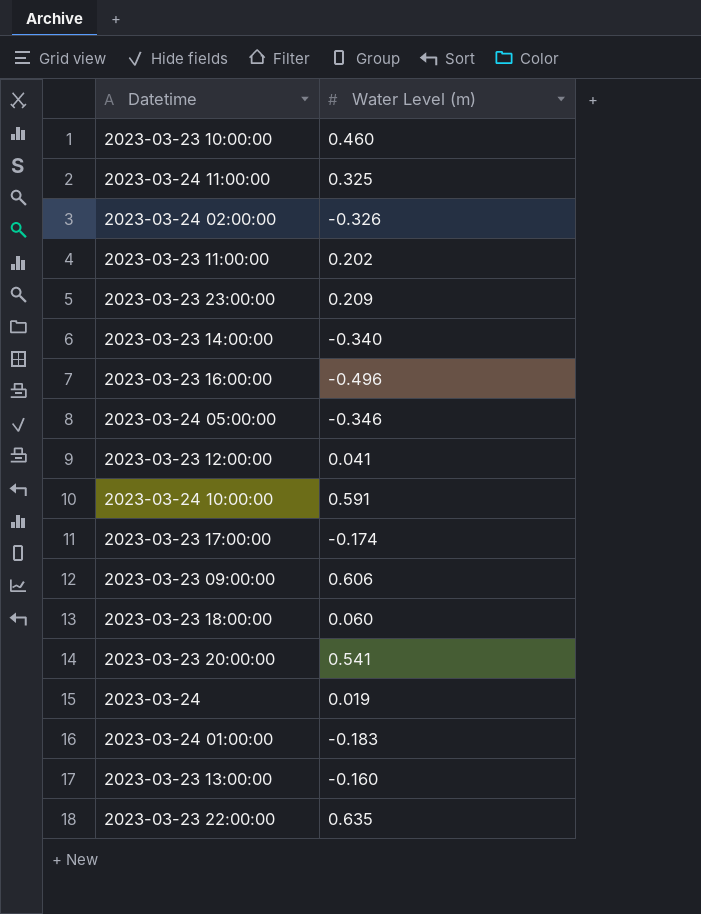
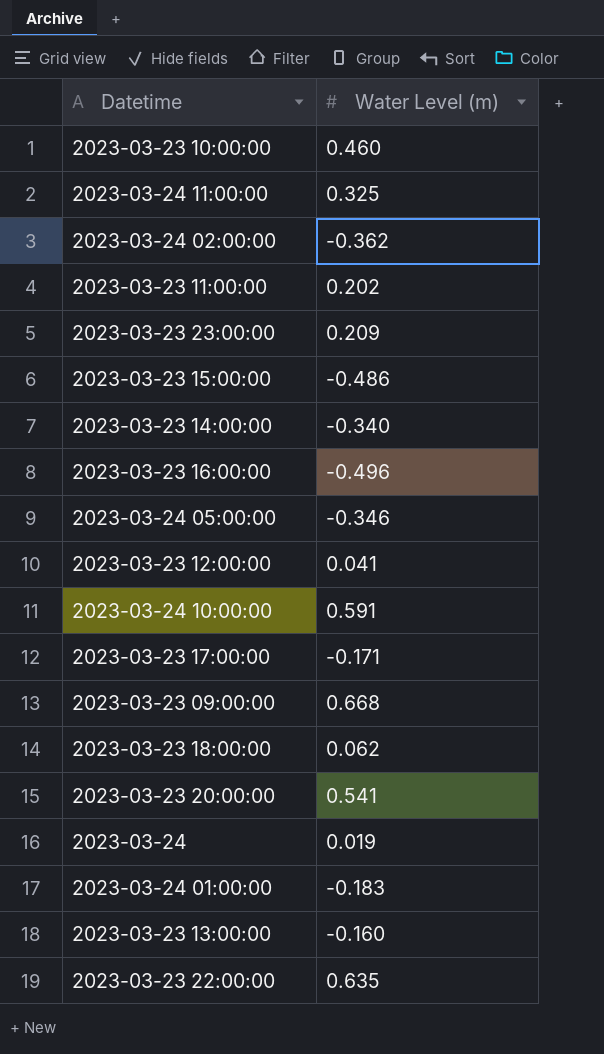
2023-03-24 02:00:00 | Water Level (m): -0.326 -> -0.362
row 2023-03-23 15:00:00: none -> -0.486
2023-03-23 17:00:00 | Water Level (m): -0.174 -> -0.171
2023-03-23 09:00:00 | Water Level (m): 0.606 -> 0.668
2023-03-23 18:00:00 | Water Level (m): 0.060 -> 0.062

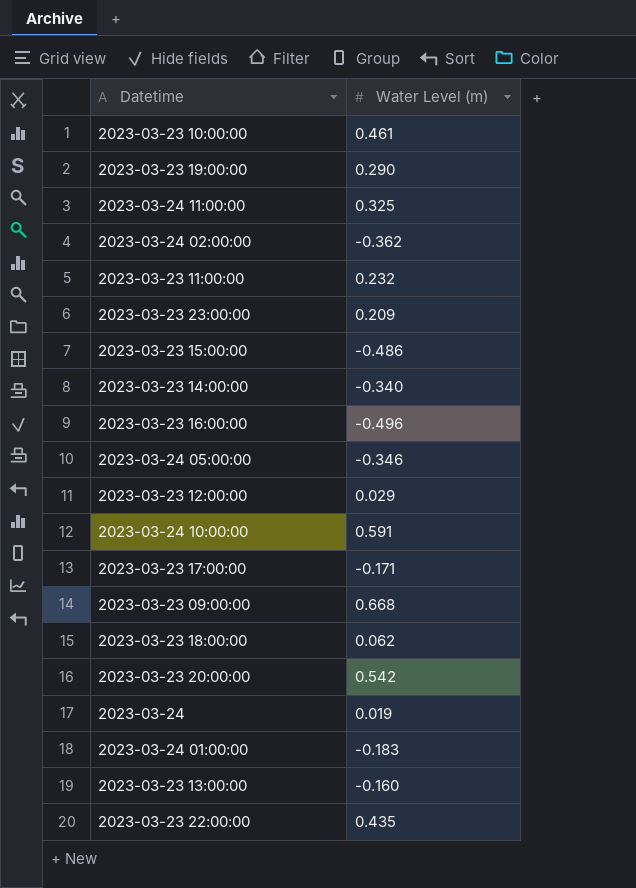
2023-03-23 10:00:00 | Water Level (m): 0.460 -> 0.461
row 2023-03-23 19:00:00: none -> 0.290
2023-03-23 11:00:00 | Water Level (m): 0.202 -> 0.232
2023-03-23 12:00:00 | Water Level (m): 0.041 -> 0.029
2023-03-23 20:00:00 | Water Level (m): 0.541 -> 0.542
2023-03-23 22:00:00 | Water Level (m): 0.635 -> 0.435

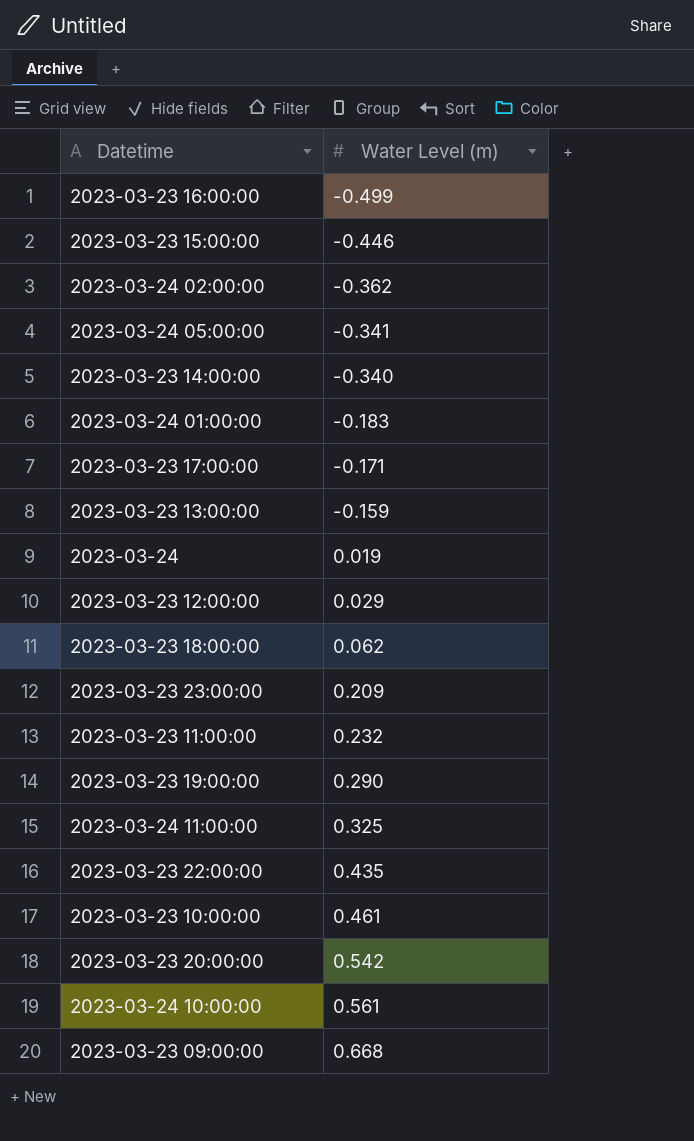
row order: none -> Water Level (m) ascending
2023-03-23 16:00:00 | Water Level (m): -0.496 -> -0.499
2023-03-23 15:00:00 | Water Level (m): -0.486 -> -0.446
2023-03-24 05:00:00 | Water Level (m): -0.346 -> -0.341
2023-03-23 13:00:00 | Water Level (m): -0.160 -> -0.159
2023-03-24 10:00:00 | Water Level (m): 0.591 -> 0.561

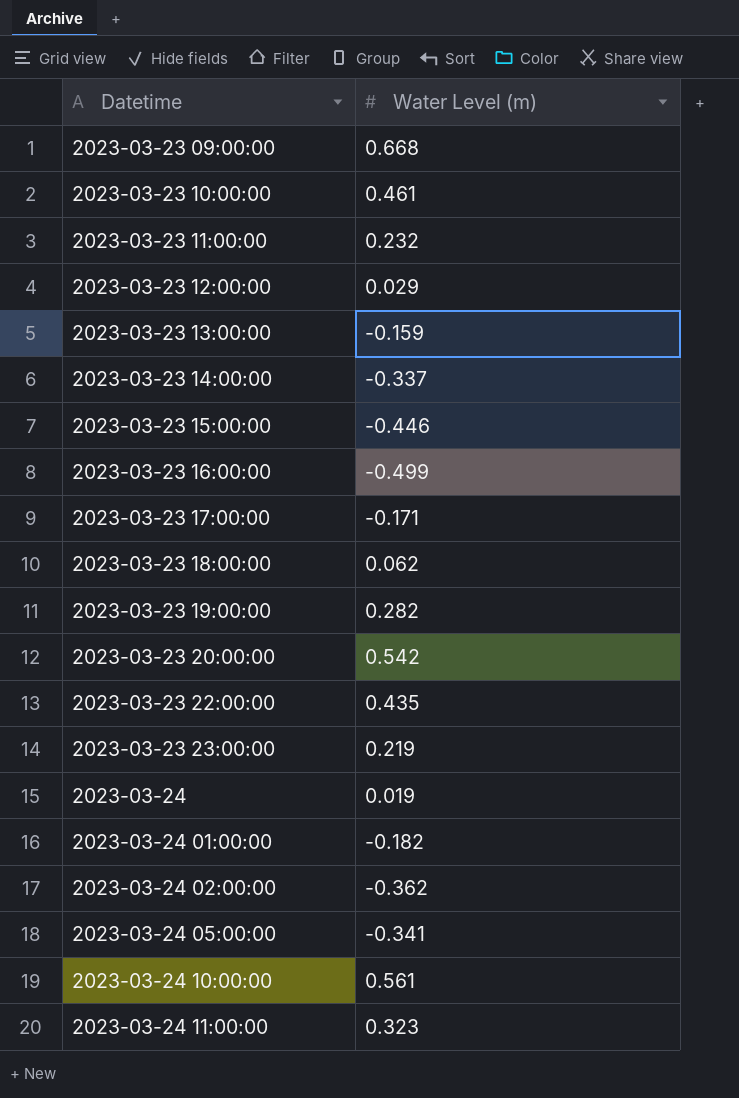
row order: Water Level (m) ascending -> Datetime ascending
2023-03-23 14:00:00 | Water Level (m): -0.340 -> -0.337
2023-03-23 19:00:00 | Water Level (m): 0.290 -> 0.282
2023-03-23 23:00:00 | Water Level (m): 0.209 -> 0.219
2023-03-24 01:00:00 | Water Level (m): -0.183 -> -0.182
2023-03-24 11:00:00 | Water Level (m): 0.325 -> 0.323

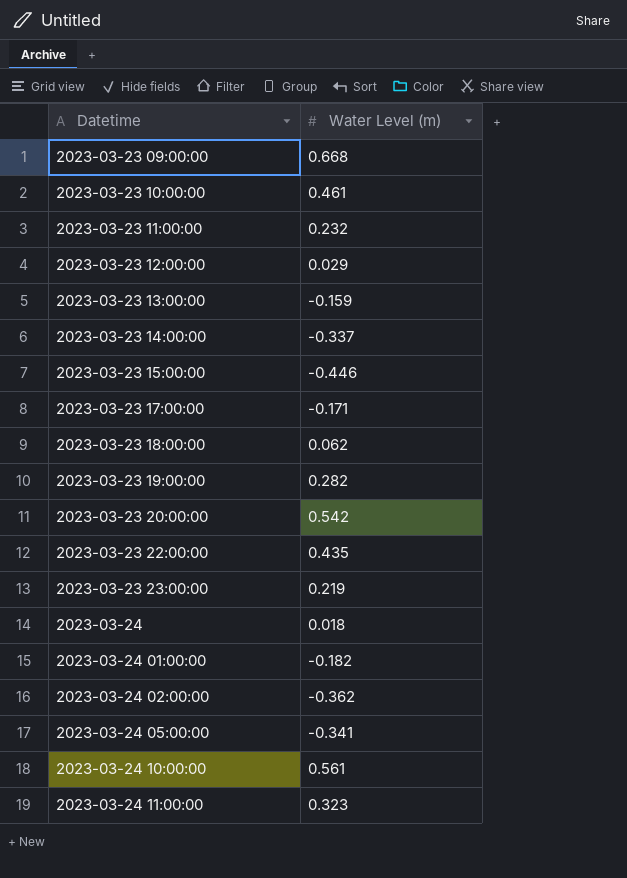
row 2023-03-23 16:00:00: -0.499 -> none
2023-03-24 | Water Level (m): 0.019 -> 0.018

